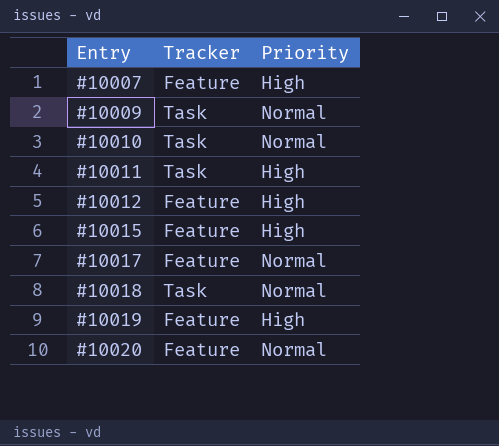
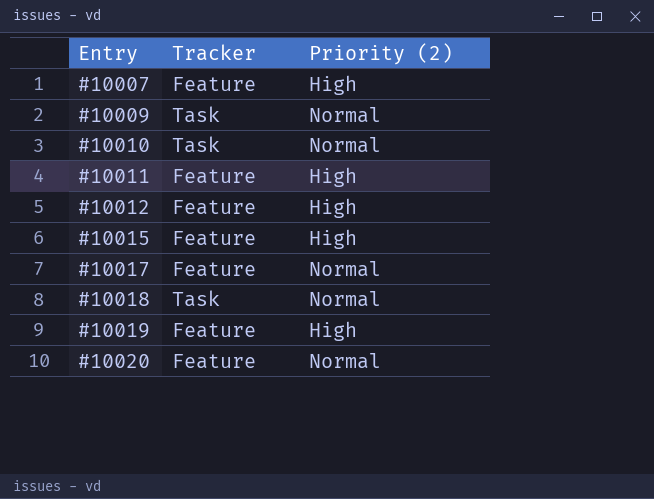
column name: Priority -> Priority (2)
#10011 | Tracker: Task -> Feature

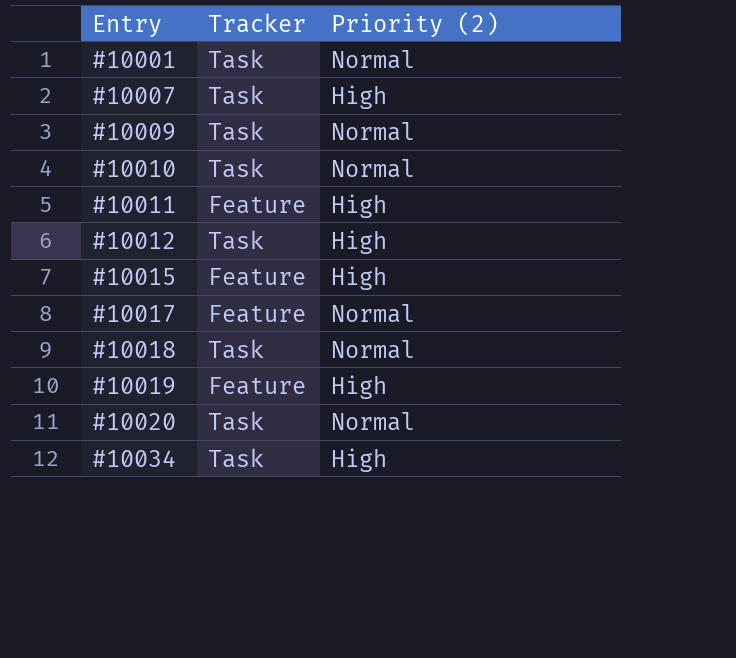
row #10001: none -> Task | Normal
#10007 | Tracker: Feature -> Task
#10012 | Tracker: Feature -> Task
#10020 | Tracker: Feature -> Task
row #10034: none -> Task | High

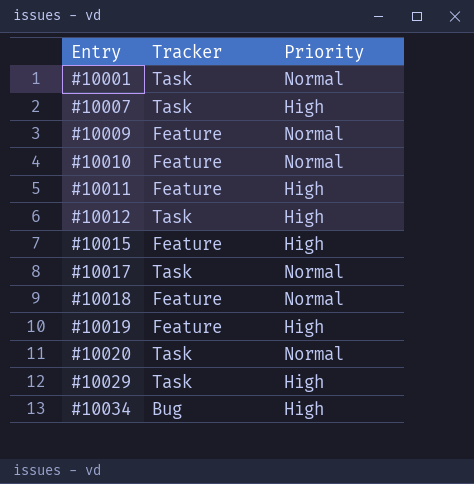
column name: Priority (2) -> Priority
#10009 | Tracker: Task -> Feature
#10010 | Tracker: Task -> Feature
#10017 | Tracker: Feature -> Task
#10018 | Tracker: Task -> Feature
row #10029: none -> Task | High
#10034 | Tracker: Task -> Bug

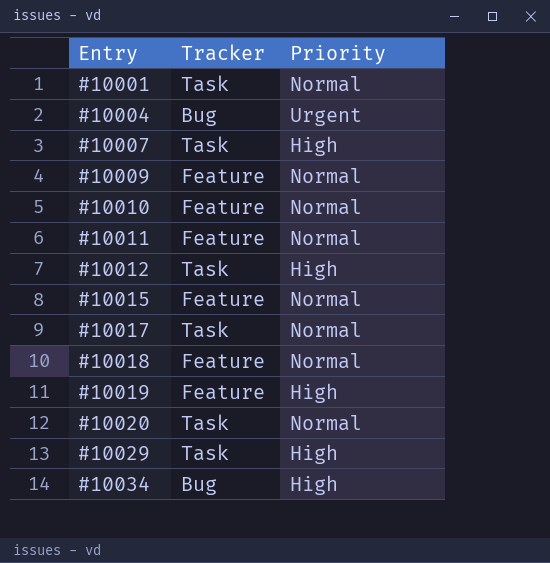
row #10004: none -> Bug | Urgent
#10011 | Priority: High -> Normal
#10015 | Priority: High -> Normal

